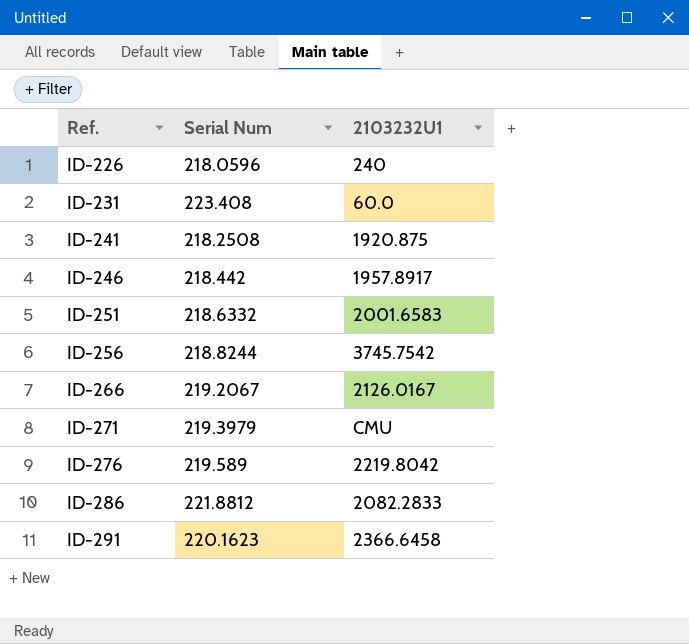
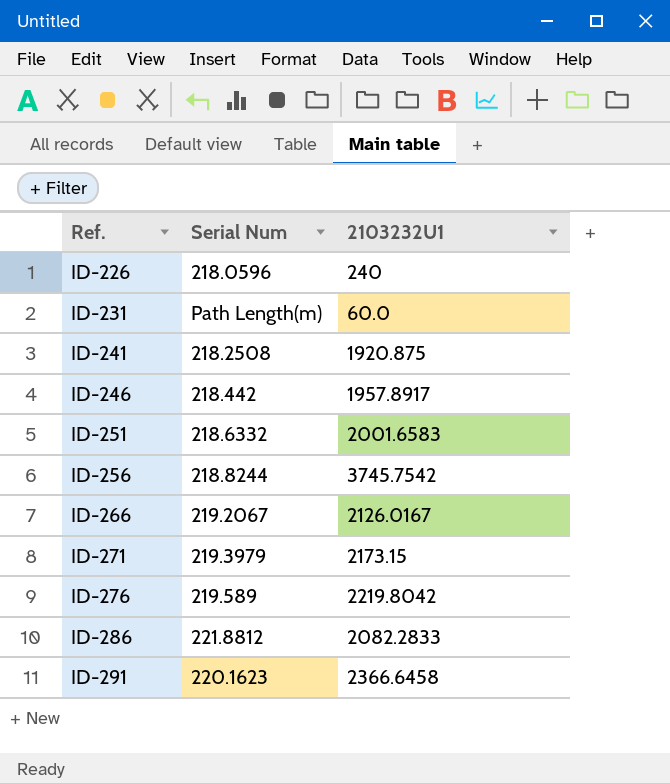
ID-231 | Serial Num: 223.408 -> Path Length(m)
ID-271 | 2103232U1: CMU -> 2173.15

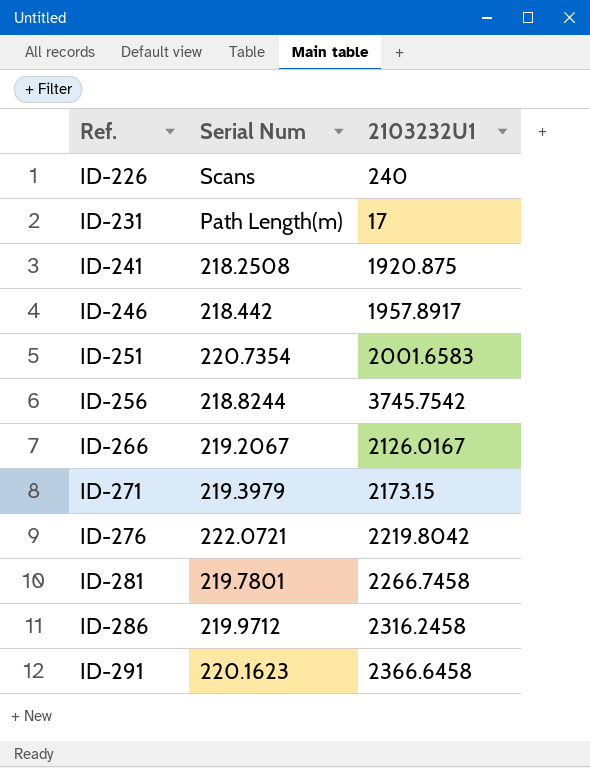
ID-226 | Serial Num: 218.0596 -> Scans
ID-231 | 2103232U1: 60.0 -> 17
ID-251 | Serial Num: 218.6332 -> 220.7354
ID-276 | Serial Num: 219.589 -> 222.0721
row ID-281: none -> 219.7801 | 2266.7458
ID-286 | Serial Num: 221.8812 -> 219.9712
ID-286 | 2103232U1: 2082.2833 -> 2316.2458

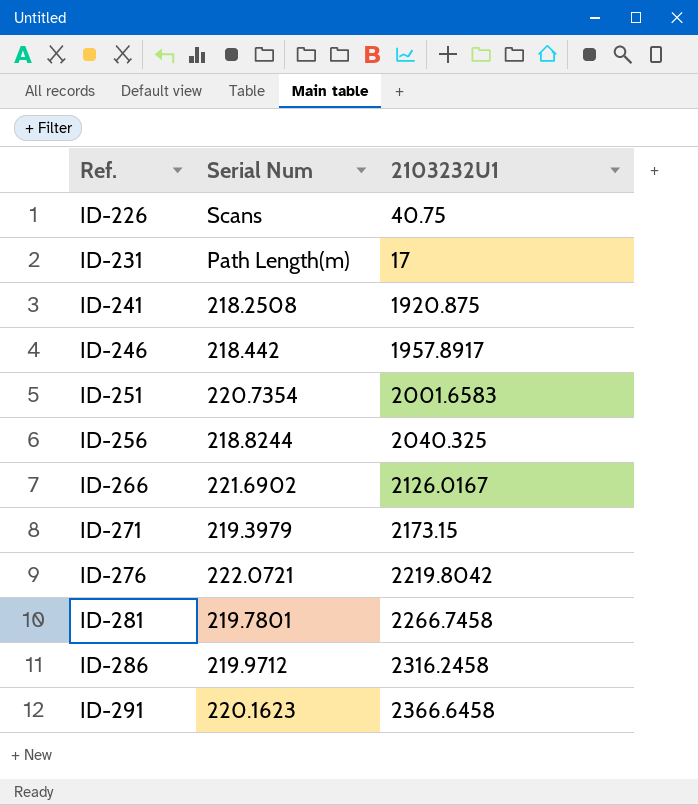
ID-226 | 2103232U1: 240 -> 40.75
ID-256 | 2103232U1: 3745.7542 -> 2040.325
ID-266 | Serial Num: 219.2067 -> 221.6902

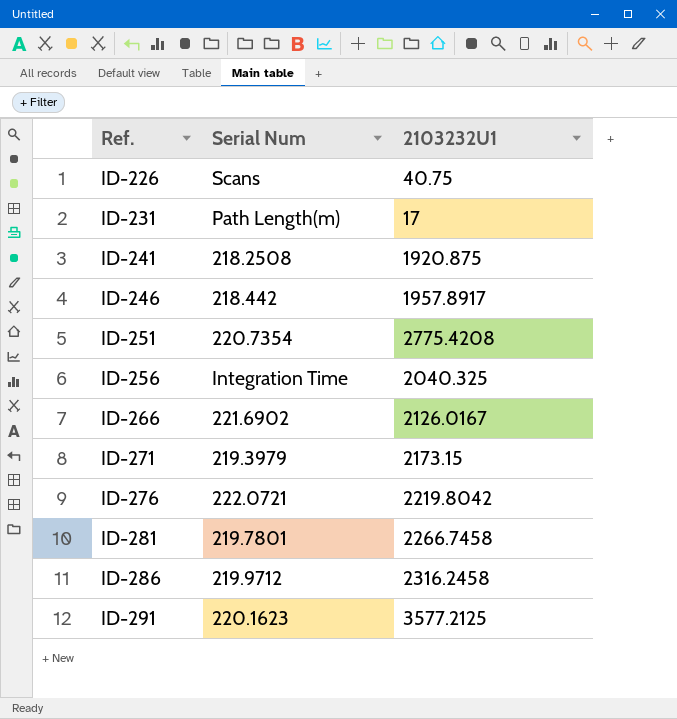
ID-251 | 2103232U1: 2001.6583 -> 2775.4208
ID-256 | Serial Num: 218.8244 -> Integration Time
ID-291 | 2103232U1: 2366.6458 -> 3577.2125

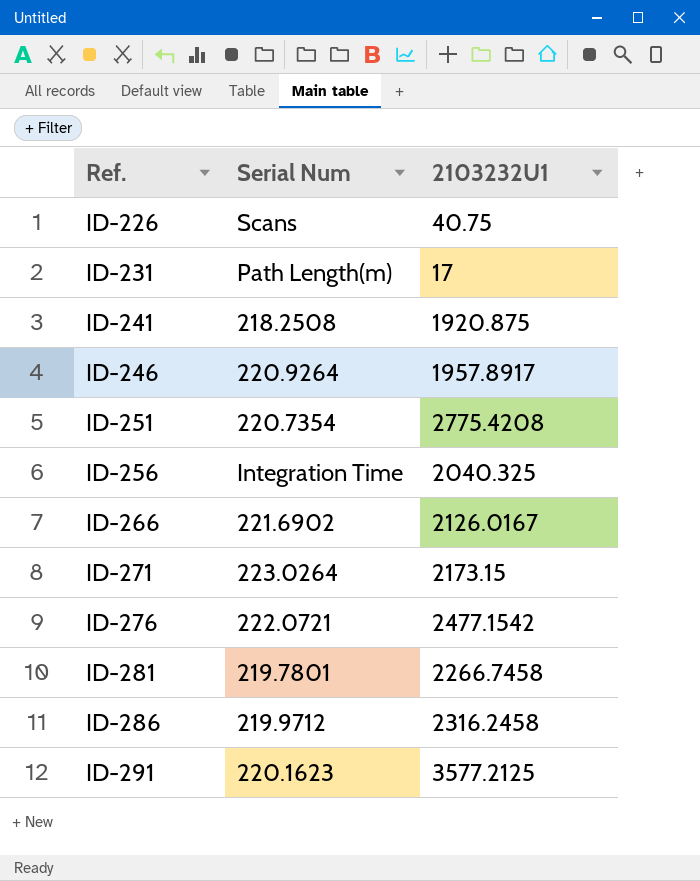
ID-246 | Serial Num: 218.442 -> 220.9264
ID-271 | Serial Num: 219.3979 -> 223.0264
ID-276 | 2103232U1: 2219.8042 -> 2477.1542

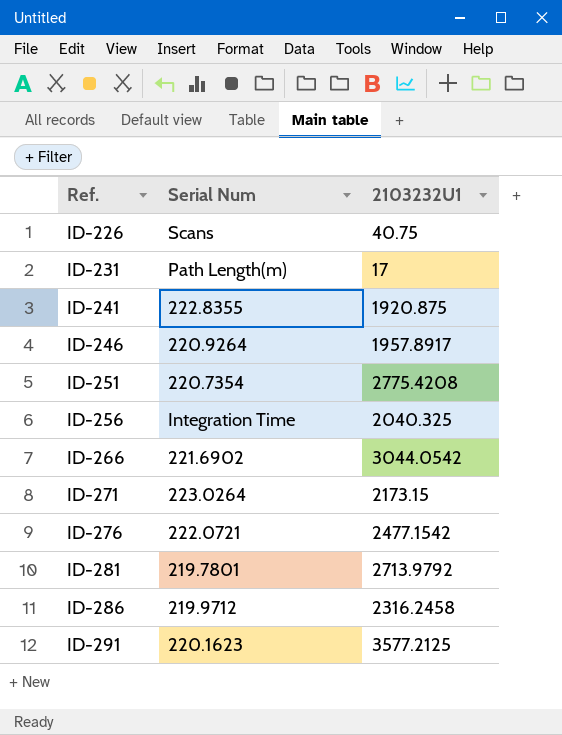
ID-241 | Serial Num: 218.2508 -> 222.8355
ID-266 | 2103232U1: 2126.0167 -> 3044.0542
ID-281 | 2103232U1: 2266.7458 -> 2713.9792

